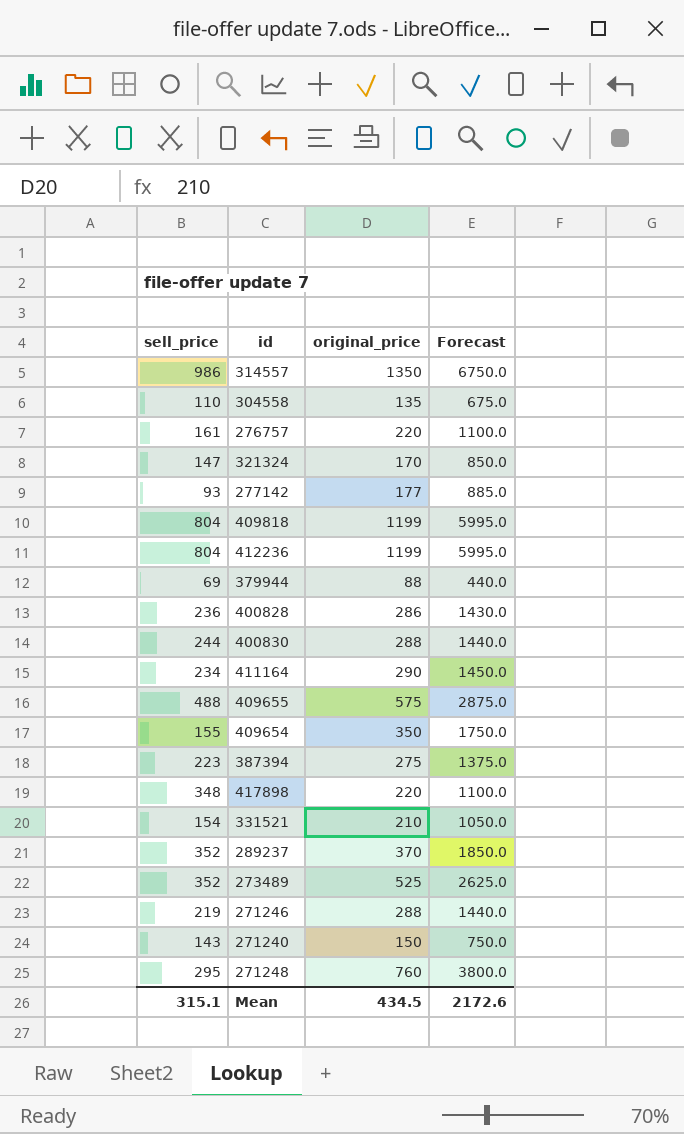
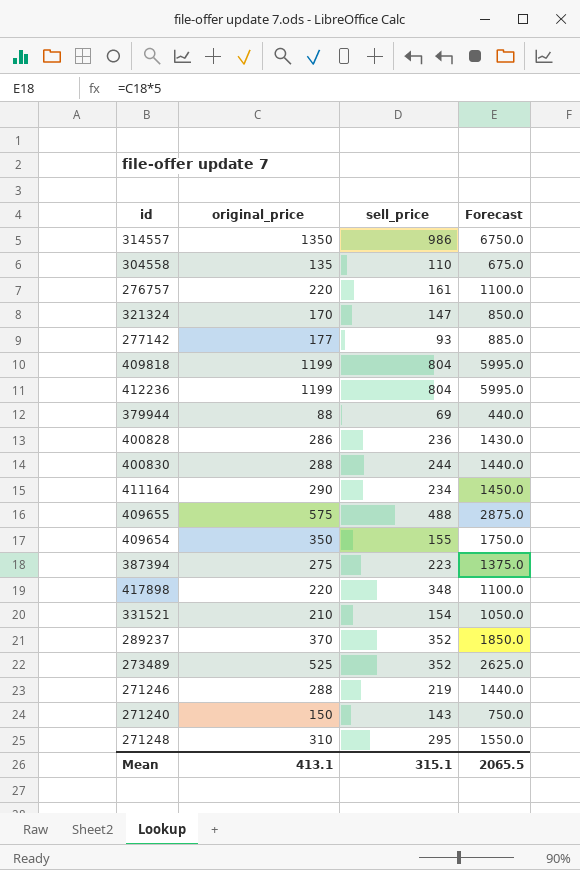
column sell_price | position: 1 -> 3
271248 | original_price: 760 -> 310
271248 | Forecast: 3800.0 -> 1550.0
Mean | original_price: 434.5 -> 413.1
Mean | Forecast: 2172.6 -> 2065.5

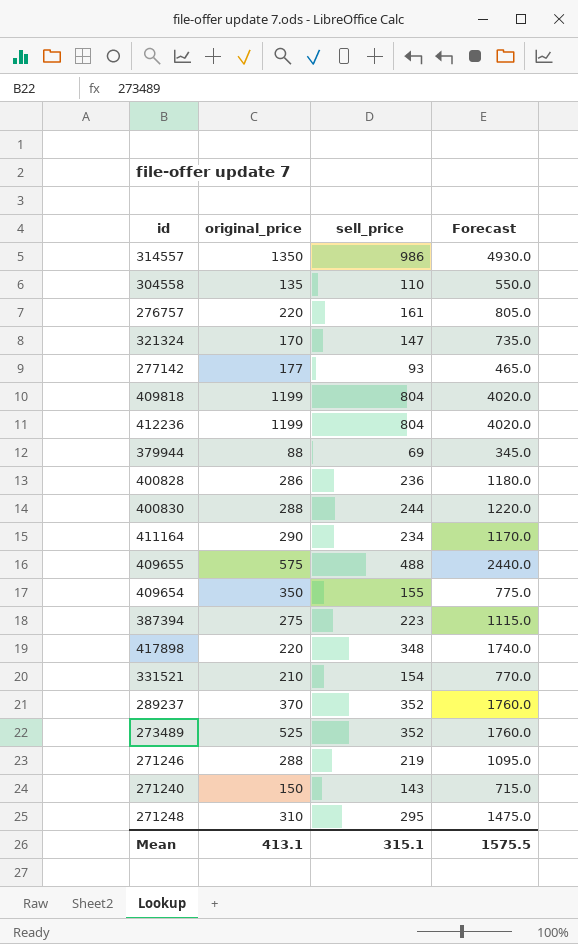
column Forecast | formula: [original_price] * 5 -> [sell_price] * 5
Mean | Forecast: 2065.5 -> 1575.5

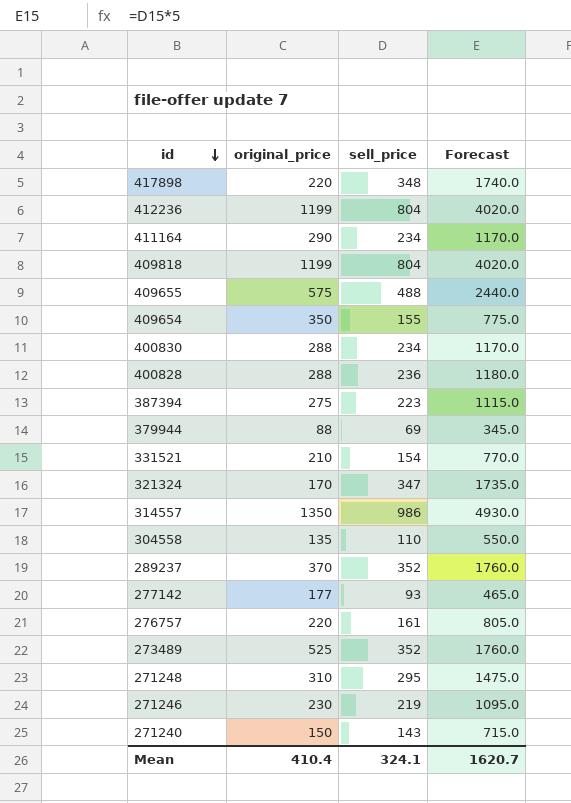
row order: none -> id descending
400830 | sell_price: 244 -> 234
400830 | Forecast: 1220.0 -> 1170.0
400828 | original_price: 286 -> 288
321324 | sell_price: 147 -> 347
321324 | Forecast: 735.0 -> 1735.0
271246 | original_price: 288 -> 230
Mean | original_price: 413.1 -> 410.4
Mean | sell_price: 315.1 -> 324.1
Mean | Forecast: 1575.5 -> 1620.7

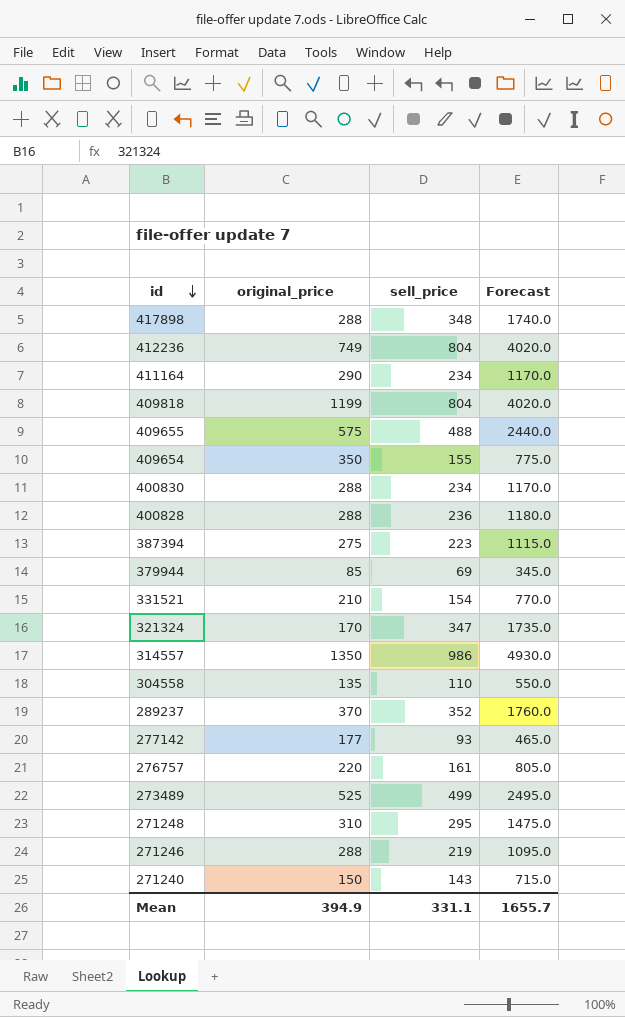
417898 | original_price: 220 -> 288
412236 | original_price: 1199 -> 749
379944 | original_price: 88 -> 85
273489 | sell_price: 352 -> 499
273489 | Forecast: 1760.0 -> 2495.0
271246 | original_price: 230 -> 288
Mean | original_price: 410.4 -> 394.9
Mean | sell_price: 324.1 -> 331.1
Mean | Forecast: 1620.7 -> 1655.7

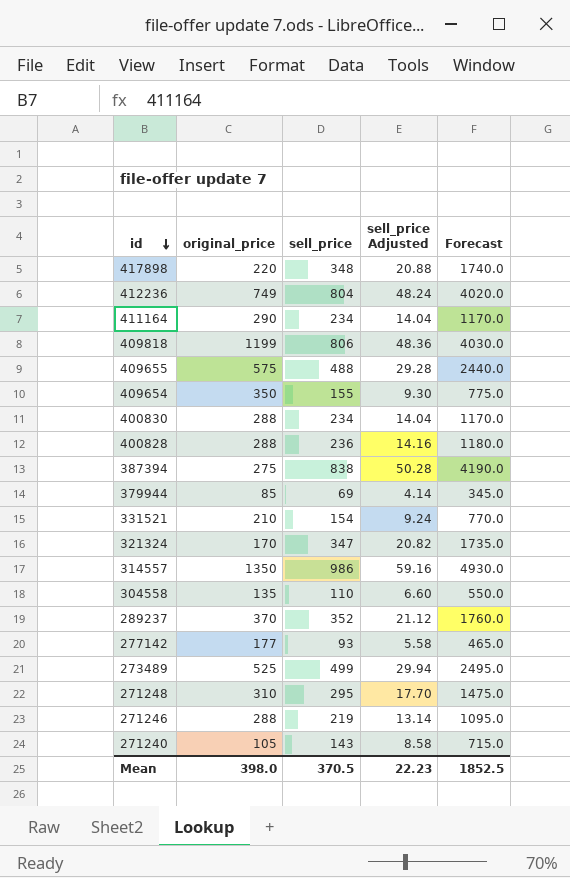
column sell_price Adjusted | formula: none -> [sell_price] * 0.06
row 276757: 220 | 161 | 805.0 -> none
417898 | original_price: 288 -> 220
409818 | sell_price: 804 -> 806
409818 | Forecast: 4020.0 -> 4030.0
387394 | sell_price: 223 -> 838
387394 | Forecast: 1115.0 -> 4190.0
271240 | original_price: 150 -> 105
Mean | original_price: 394.9 -> 398.0
Mean | sell_price: 331.1 -> 370.5
Mean | Forecast: 1655.7 -> 1852.5

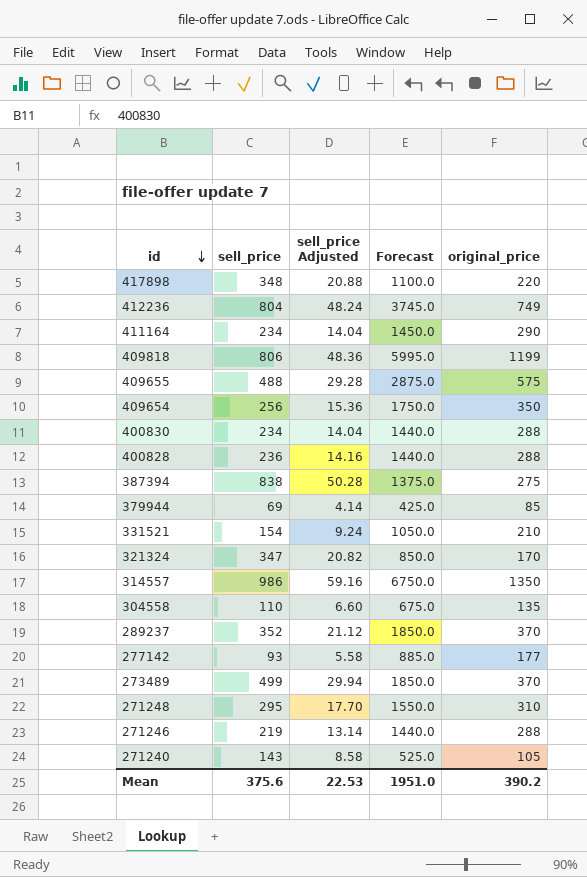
column Forecast | formula: [sell_price] * 5 -> [original_price] * 5
column original_price | position: 2 -> 5
409654 | sell_price: 155 -> 256
409654 | sell_price Adjusted: 9.30 -> 15.36
273489 | original_price: 525 -> 370
Mean | sell_price: 370.5 -> 375.6
Mean | sell_price Adjusted: 22.23 -> 22.53
Mean | Forecast: 1852.5 -> 1951.0
Mean | original_price: 398.0 -> 390.2

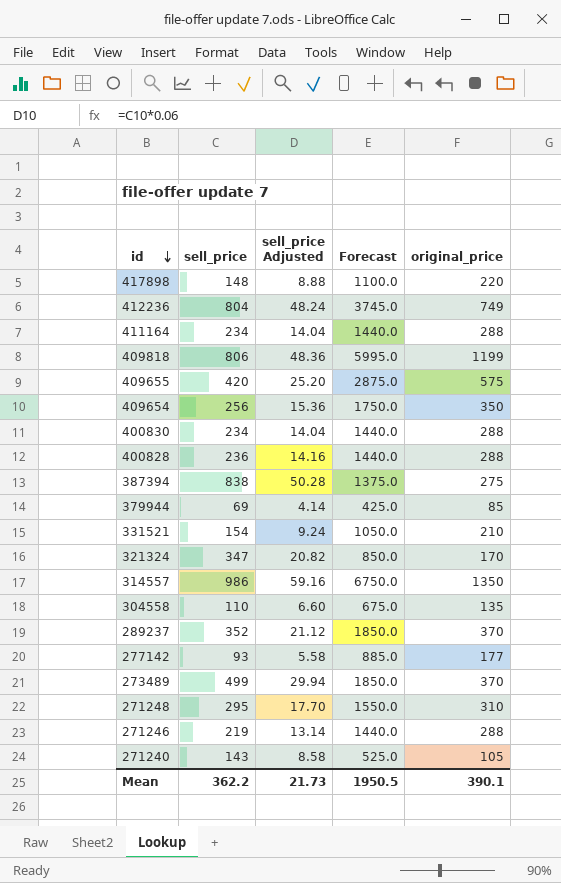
417898 | sell_price: 348 -> 148
417898 | sell_price Adjusted: 20.88 -> 8.88
411164 | Forecast: 1450.0 -> 1440.0
411164 | original_price: 290 -> 288
409655 | sell_price: 488 -> 420
409655 | sell_price Adjusted: 29.28 -> 25.20
Mean | sell_price: 375.6 -> 362.2
Mean | sell_price Adjusted: 22.53 -> 21.73
Mean | Forecast: 1951.0 -> 1950.5
Mean | original_price: 390.2 -> 390.1

